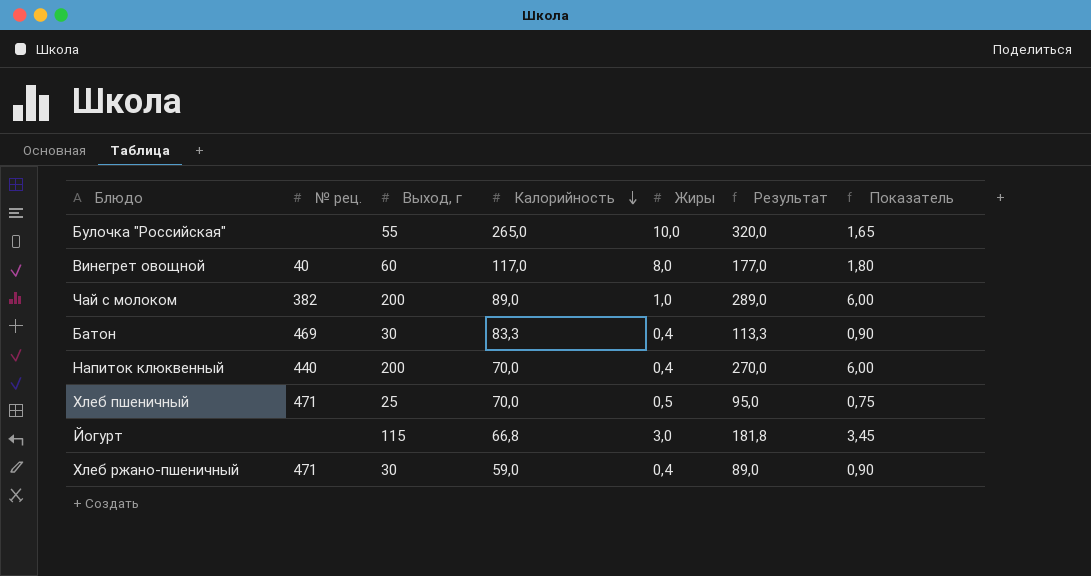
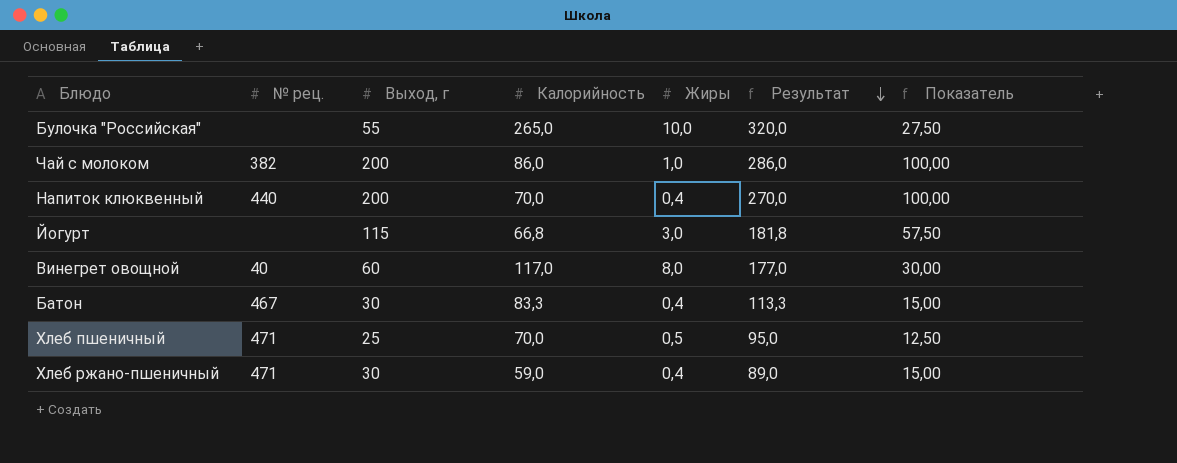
row order: Калорийность descending -> Результат descending
column Показатель | formula: [Выход, г] * 0,03 -> [Выход, г] * 0,5
Чай с молоком | Калорийность: 89,0 -> 86,0
Чай с молоком | Результат: 289,0 -> 286,0
Батон | № рец.: 469 -> 467

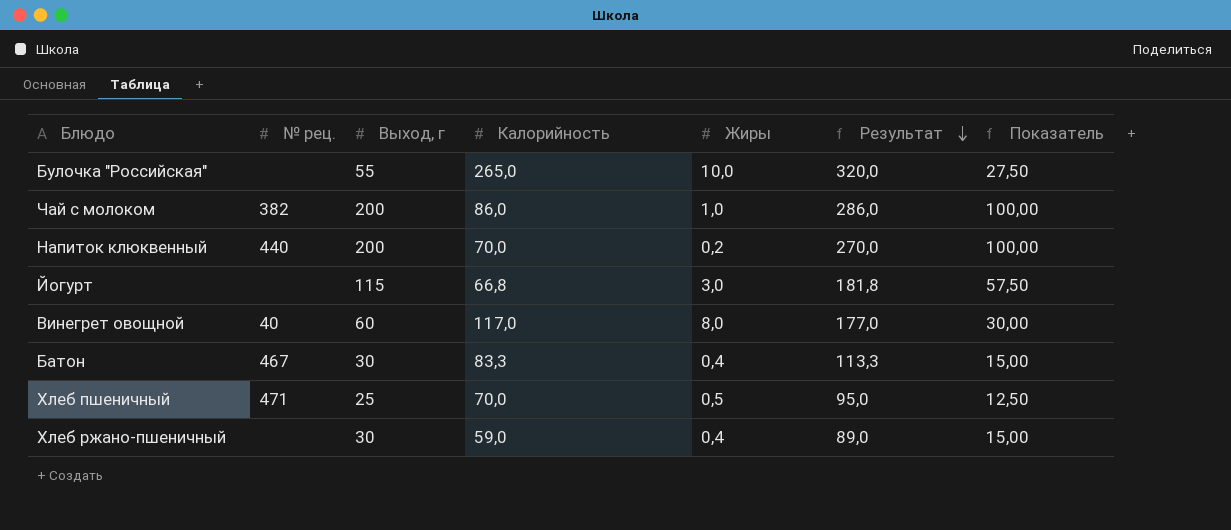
Напиток клюквенный | Жиры: 0,4 -> 0,2
Хлеб ржано-пшеничный | № рец.: 471 -> none

